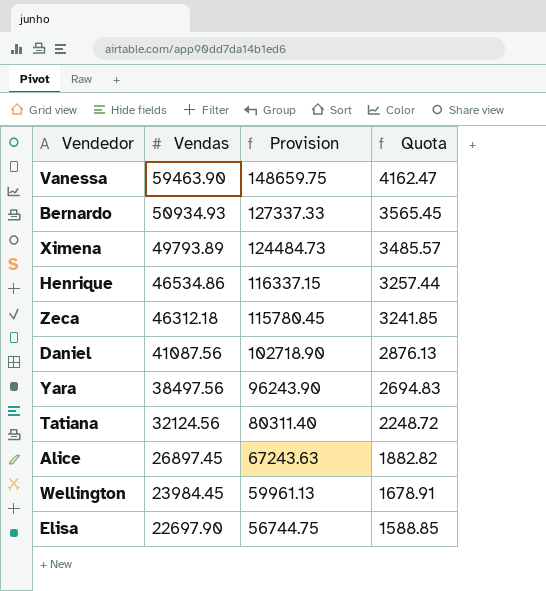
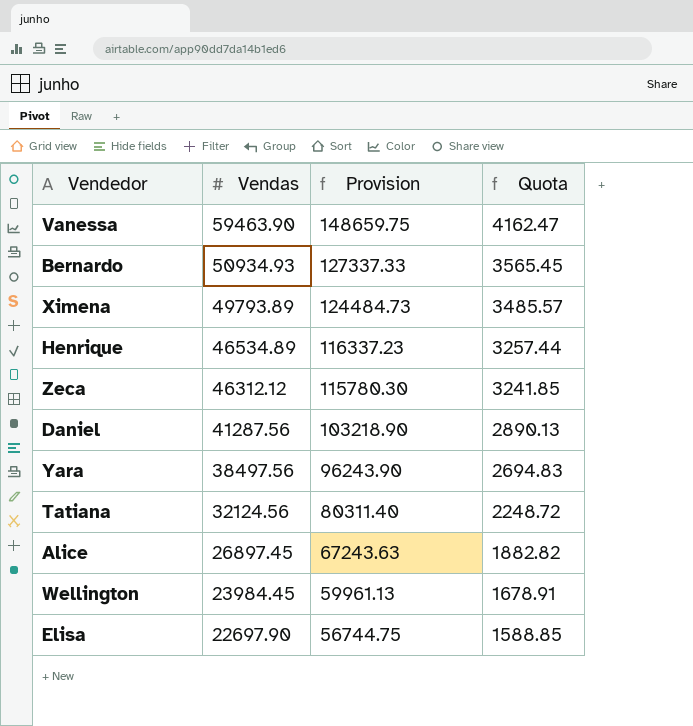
Henrique | Vendas: 46534.86 -> 46534.89
Henrique | Provision: 116337.15 -> 116337.23
Zeca | Vendas: 46312.18 -> 46312.12
Zeca | Provision: 115780.45 -> 115780.30
Daniel | Vendas: 41087.56 -> 41287.56
Daniel | Provision: 102718.90 -> 103218.90
Daniel | Quota: 2876.13 -> 2890.13

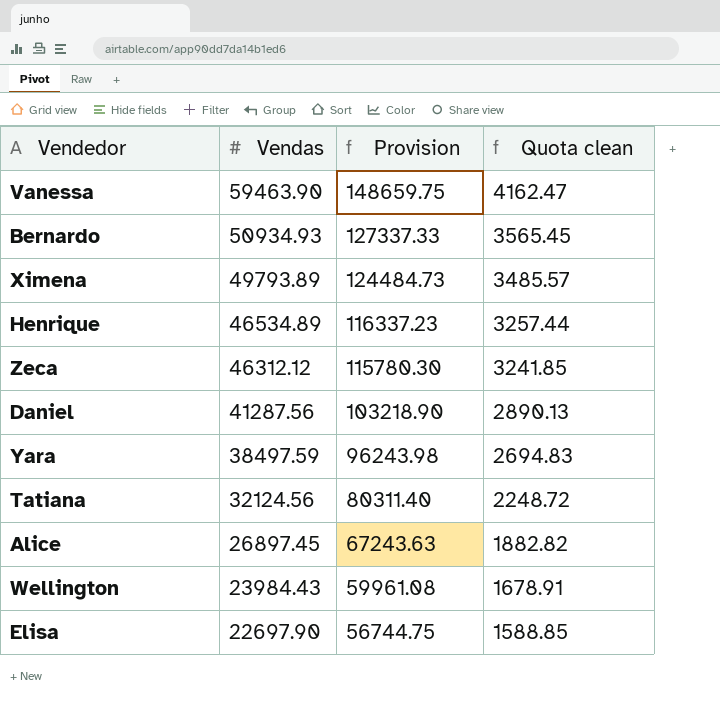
column name: Quota -> Quota clean
Yara | Vendas: 38497.56 -> 38497.59
Yara | Provision: 96243.90 -> 96243.98
Wellington | Vendas: 23984.45 -> 23984.43
Wellington | Provision: 59961.13 -> 59961.08

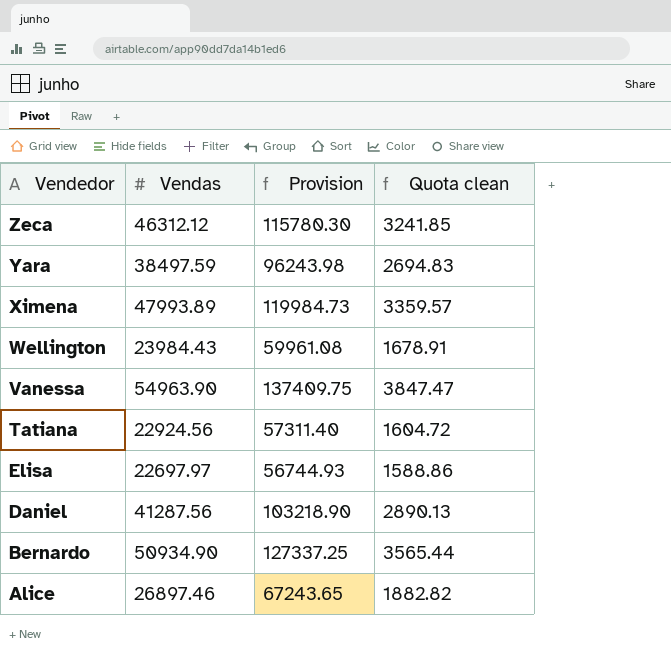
row order: Vendas descending -> Vendedor descending
row Henrique: 46534.89 | 116337.23 | 3257.44 -> none
Ximena | Vendas: 49793.89 -> 47993.89
Ximena | Provision: 124484.73 -> 119984.73
Ximena | Quota clean: 3485.57 -> 3359.57
Vanessa | Vendas: 59463.90 -> 54963.90
Vanessa | Provision: 148659.75 -> 137409.75
Vanessa | Quota clean: 4162.47 -> 3847.47
Tatiana | Vendas: 32124.56 -> 22924.56
Tatiana | Provision: 80311.40 -> 57311.40
Tatiana | Quota clean: 2248.72 -> 1604.72
Elisa | Vendas: 22697.90 -> 22697.97
Elisa | Provision: 56744.75 -> 56744.93
Elisa | Quota clean: 1588.85 -> 1588.86
Bernardo | Vendas: 50934.93 -> 50934.90
Bernardo | Provision: 127337.33 -> 127337.25
Bernardo | Quota clean: 3565.45 -> 3565.44
Alice | Vendas: 26897.45 -> 26897.46
Alice | Provision: 67243.63 -> 67243.65

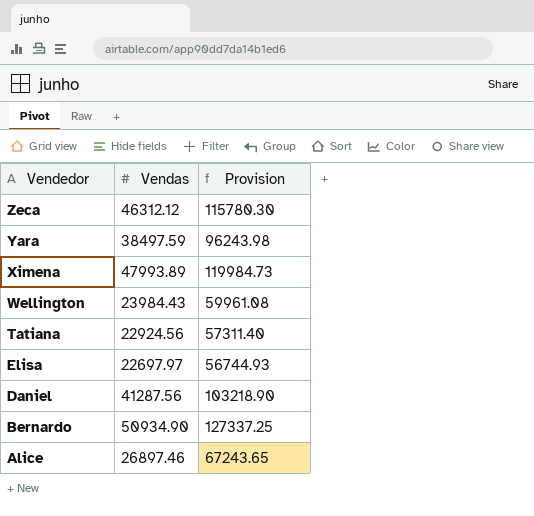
column Quota clean | formula: [Vendas] * 0.07 -> none
row Vanessa: 54963.90 | 137409.75 | 3847.47 -> none

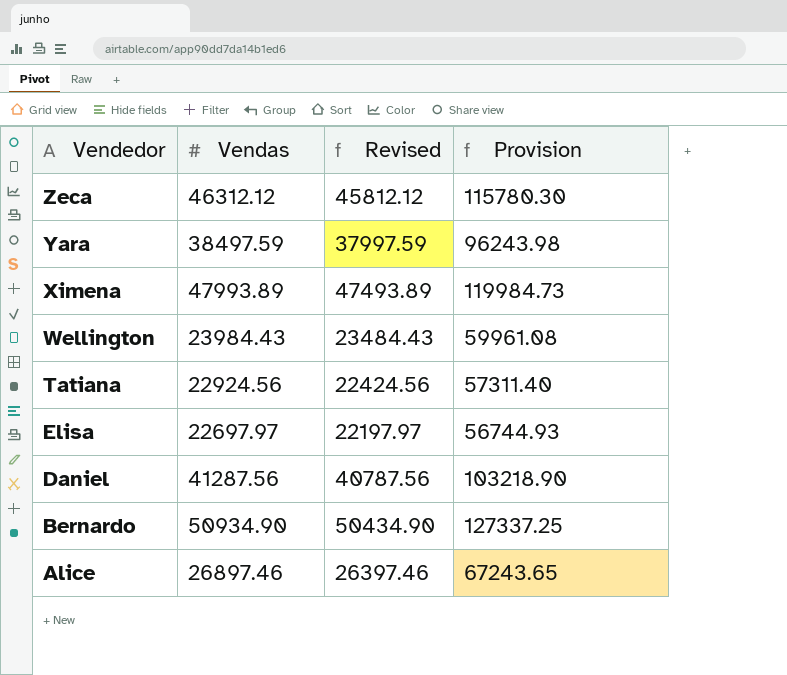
column Revised | formula: none -> [Vendas] - 500

